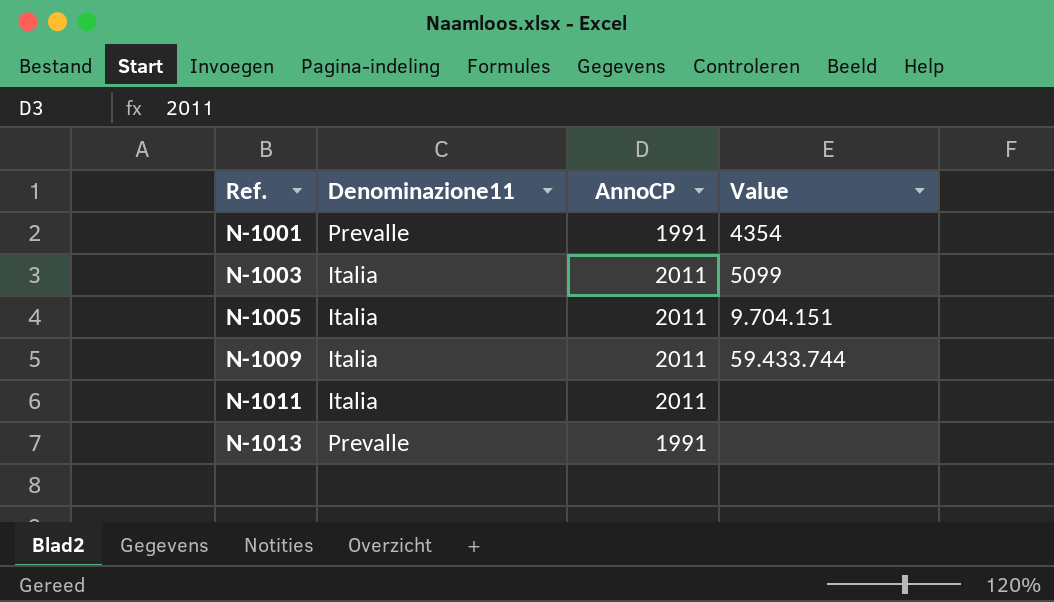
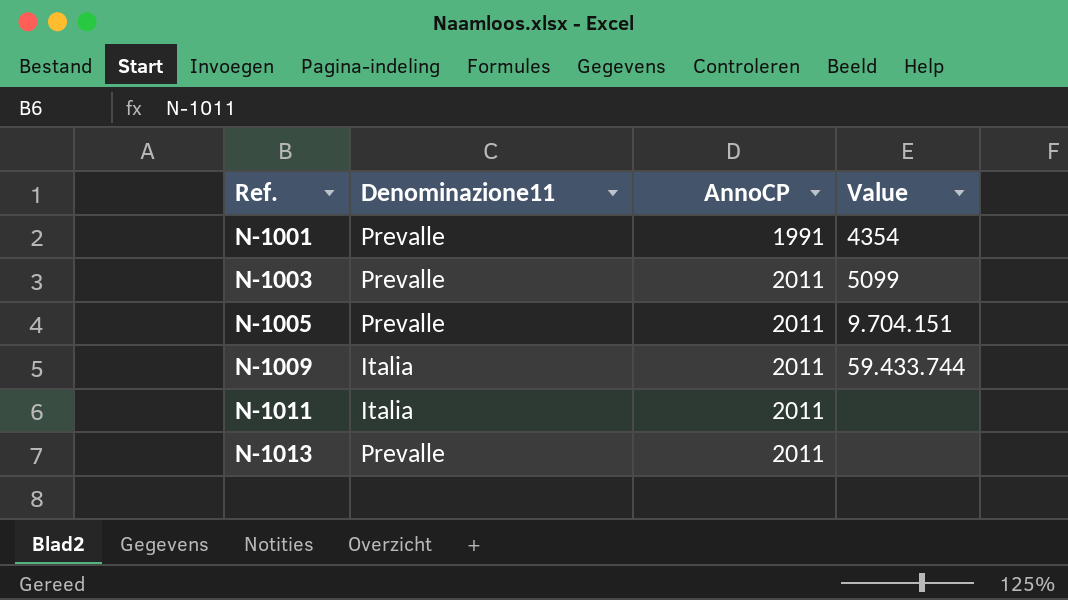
N-1003 | Denominazione11: Italia -> Prevalle
N-1005 | Denominazione11: Italia -> Prevalle
N-1013 | AnnoCP: 1991 -> 2011

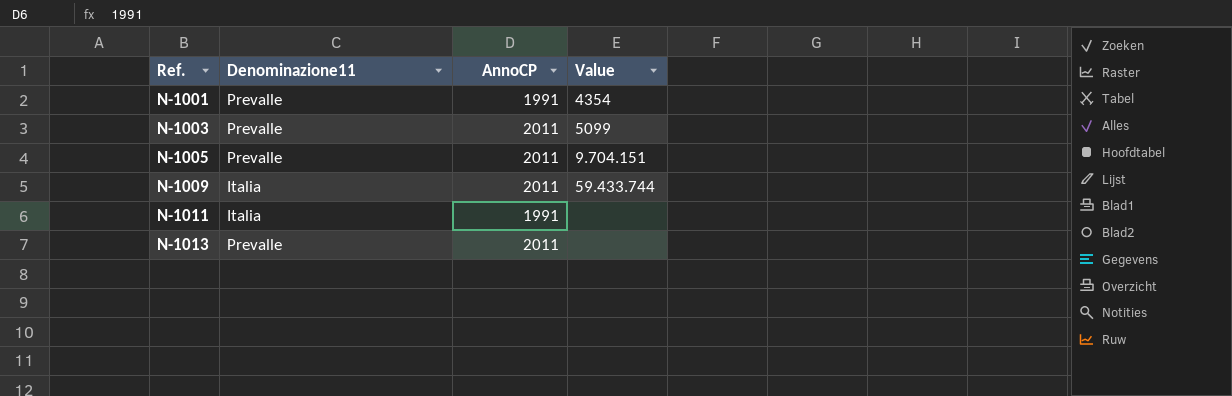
N-1011 | AnnoCP: 2011 -> 1991

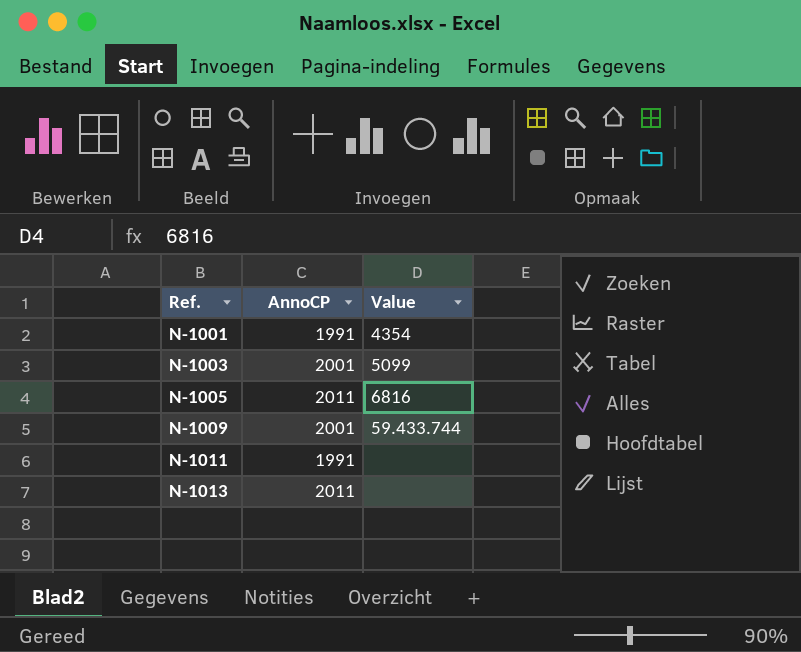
column Denominazione11 | position: 2 -> none
N-1003 | AnnoCP: 2011 -> 2001
N-1005 | Value: 9.704.151 -> 6816
N-1009 | AnnoCP: 2011 -> 2001

